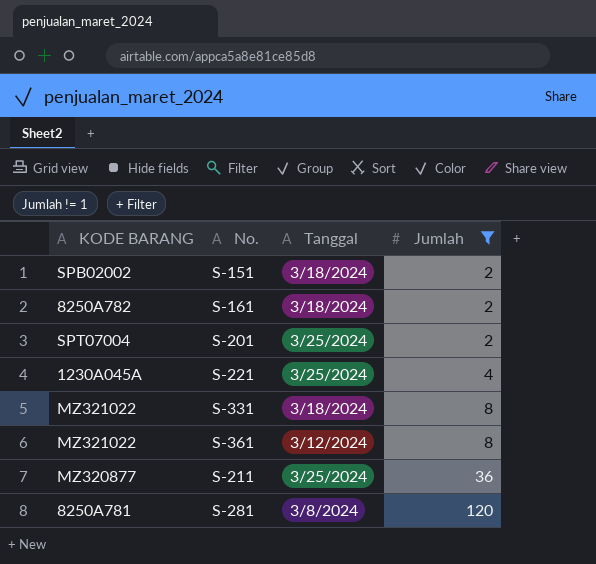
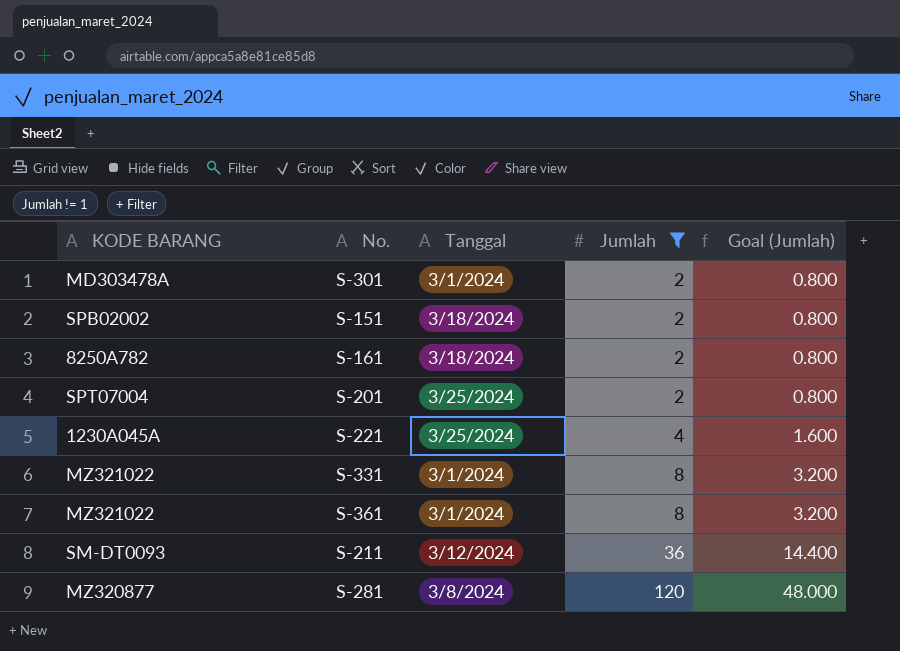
column Goal (Jumlah) | formula: none -> [Jumlah] * 0.4
row S-301: none -> MD303478A | 3/1/2024 | 2 | 0.800
S-331 | Tanggal: 3/18/2024 -> 3/1/2024
S-361 | Tanggal: 3/12/2024 -> 3/1/2024
S-211 | KODE BARANG: MZ320877 -> SM-DT0093
S-211 | Tanggal: 3/25/2024 -> 3/12/2024
S-281 | KODE BARANG: 8250A781 -> MZ320877

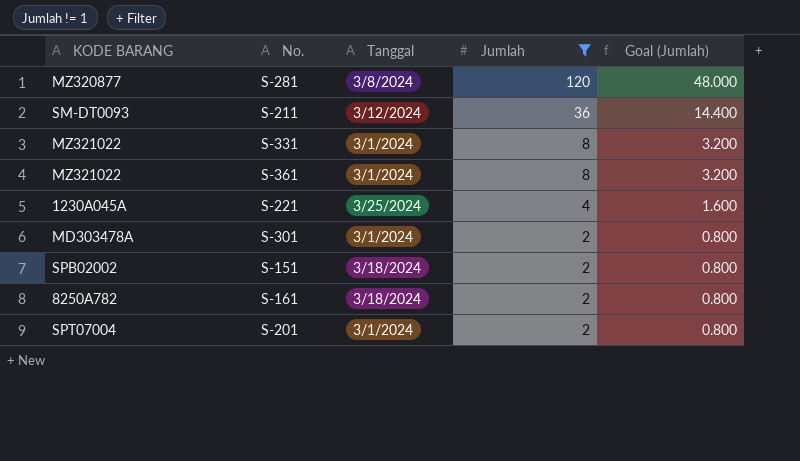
row order: Jumlah ascending -> Jumlah descending
S-201 | Tanggal: 3/25/2024 -> 3/1/2024

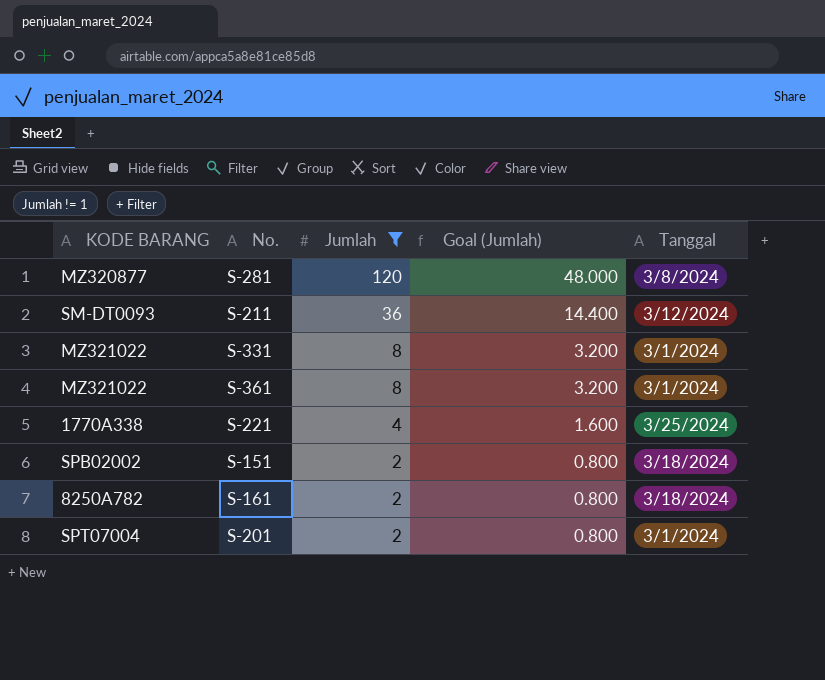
column Tanggal | position: 3 -> 5
row S-301: MD303478A | 3/1/2024 | 2 | 0.800 -> none
S-221 | KODE BARANG: 1230A045A -> 1770A338

